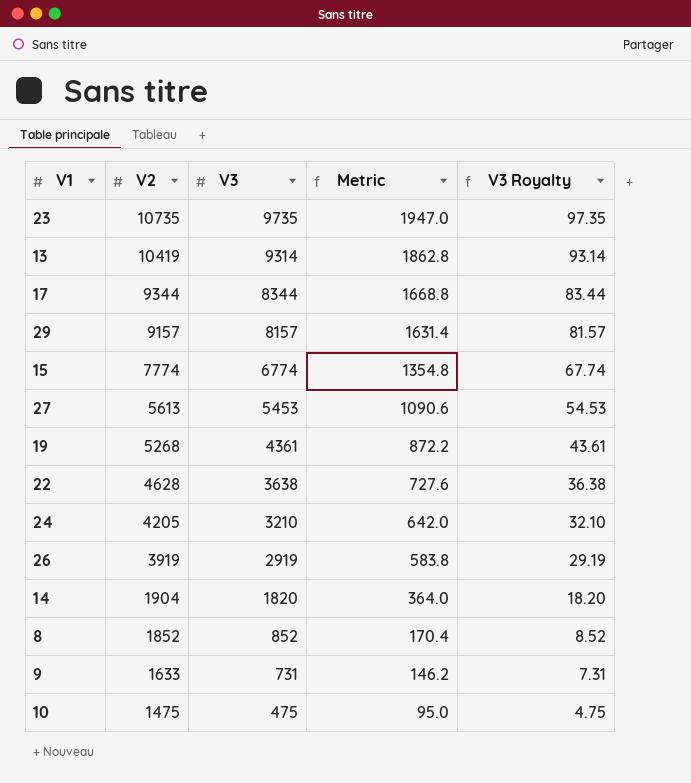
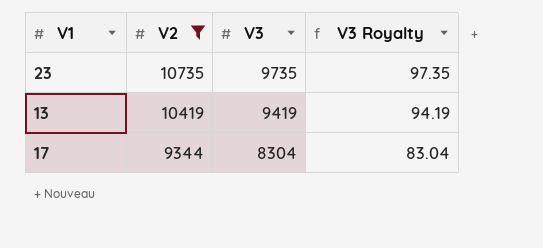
filter: none -> V2 >= 9344
column Metric | formula: [V3] * 0.2 -> none
13 | V3: 9314 -> 9419
13 | V3 Royalty: 93.14 -> 94.19
17 | V3: 8344 -> 8304
17 | V3 Royalty: 83.44 -> 83.04

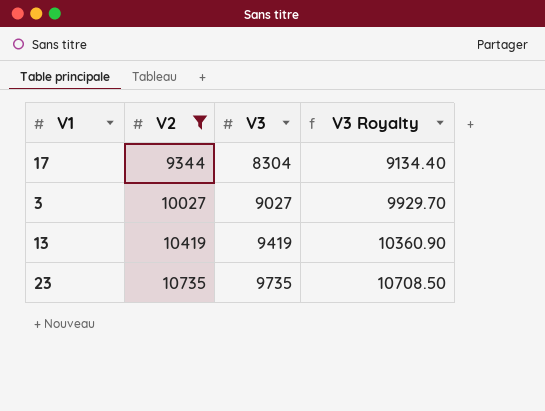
row order: V2 descending -> V2 ascending
column V3 Royalty | formula: [V3] * 0.01 -> [V3] * 1.1
row 3: none -> 10027 | 9027 | 9929.70

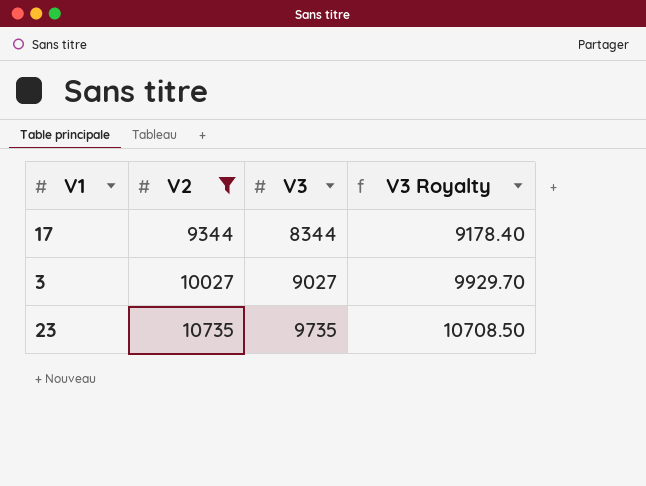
row 13: 10419 | 9419 | 10360.90 -> none
17 | V3: 8304 -> 8344
17 | V3 Royalty: 9134.40 -> 9178.40

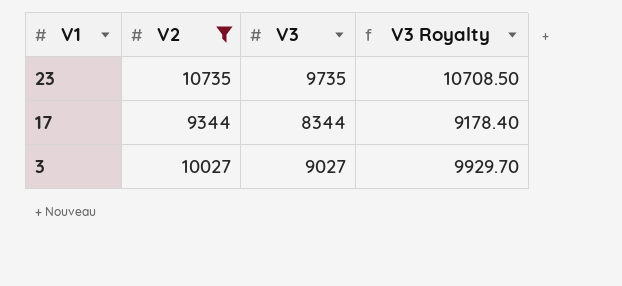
row order: V2 ascending -> V1 descending

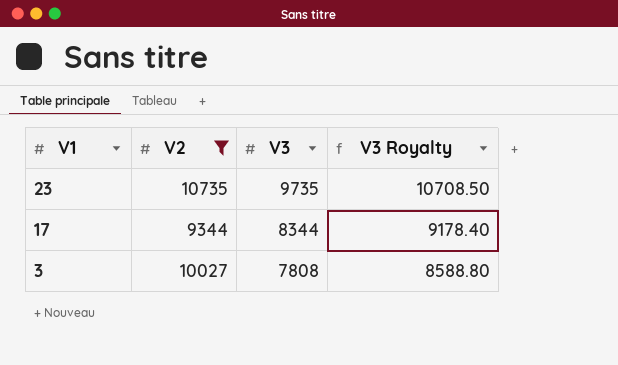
3 | V3: 9027 -> 7808
3 | V3 Royalty: 9929.70 -> 8588.80

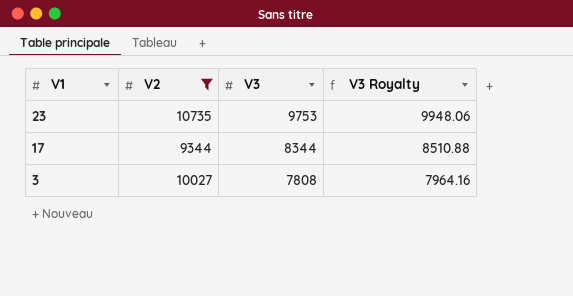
column V3 Royalty | formula: [V3] * 1.1 -> [V3] * 1.02
23 | V3: 9735 -> 9753

